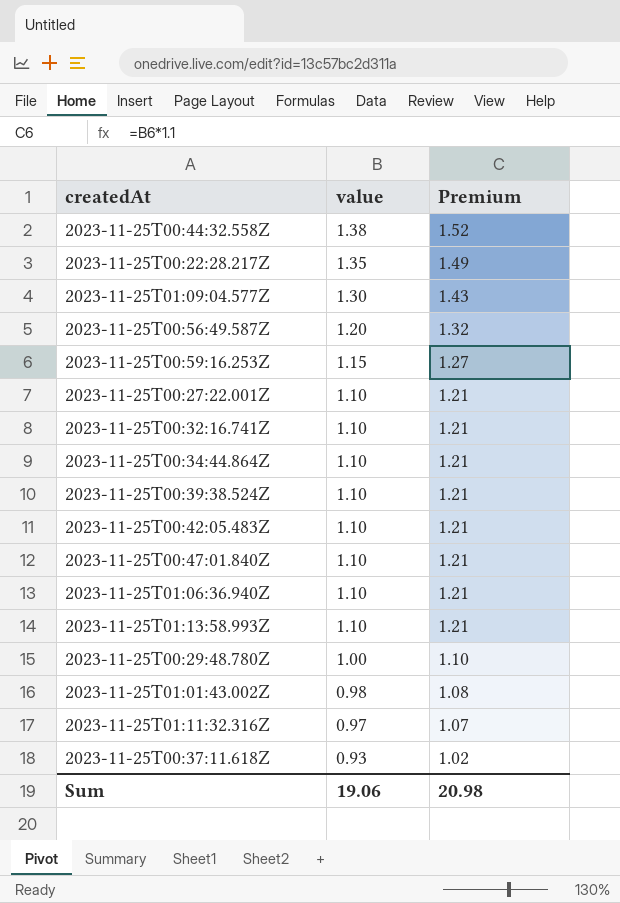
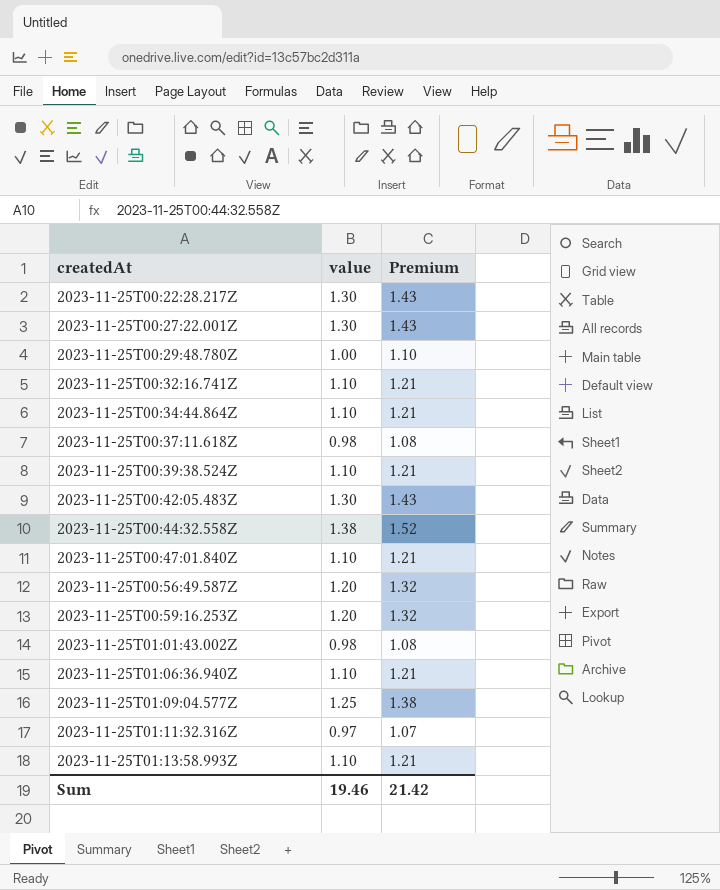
row order: value descending -> createdAt ascending
2023-11-25T00:22:28.217Z | value: 1.35 -> 1.30
2023-11-25T00:22:28.217Z | Premium: 1.49 -> 1.43
2023-11-25T00:27:22.001Z | value: 1.10 -> 1.30
2023-11-25T00:27:22.001Z | Premium: 1.21 -> 1.43
2023-11-25T00:37:11.618Z | value: 0.93 -> 0.98
2023-11-25T00:37:11.618Z | Premium: 1.02 -> 1.08
2023-11-25T00:42:05.483Z | value: 1.10 -> 1.30
2023-11-25T00:42:05.483Z | Premium: 1.21 -> 1.43
2023-11-25T00:59:16.253Z | value: 1.15 -> 1.20
2023-11-25T00:59:16.253Z | Premium: 1.27 -> 1.32
2023-11-25T01:09:04.577Z | value: 1.30 -> 1.25
2023-11-25T01:09:04.577Z | Premium: 1.43 -> 1.38
Sum | value: 19.06 -> 19.46
Sum | Premium: 20.98 -> 21.42

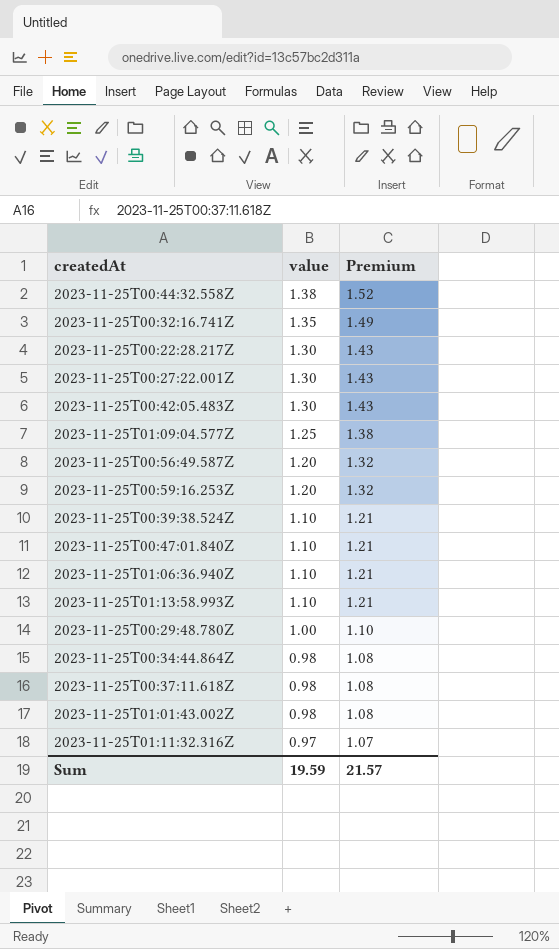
row order: createdAt ascending -> value descending
2023-11-25T00:32:16.741Z | value: 1.10 -> 1.35
2023-11-25T00:32:16.741Z | Premium: 1.21 -> 1.49
2023-11-25T00:34:44.864Z | value: 1.10 -> 0.98
2023-11-25T00:34:44.864Z | Premium: 1.21 -> 1.08
Sum | value: 19.46 -> 19.59
Sum | Premium: 21.42 -> 21.57

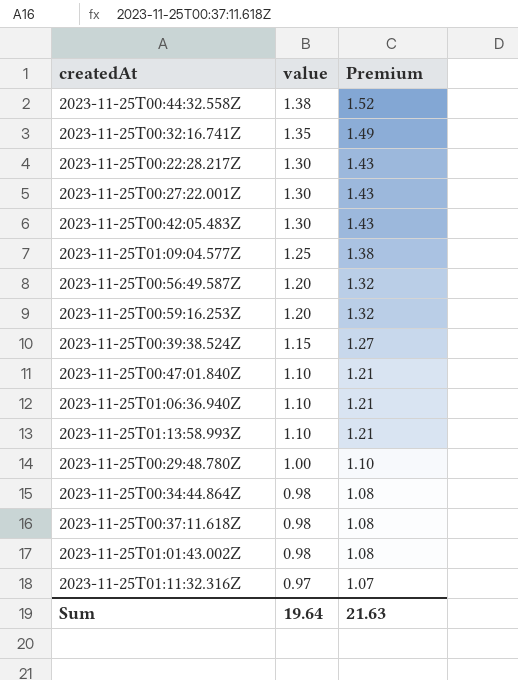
2023-11-25T00:39:38.524Z | value: 1.10 -> 1.15
2023-11-25T00:39:38.524Z | Premium: 1.21 -> 1.27
Sum | value: 19.59 -> 19.64
Sum | Premium: 21.57 -> 21.63

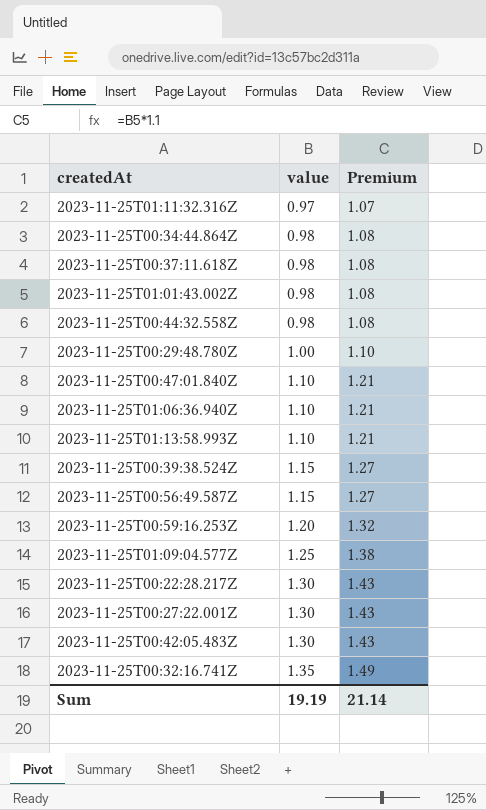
row order: value descending -> value ascending
2023-11-25T00:44:32.558Z | value: 1.38 -> 0.98
2023-11-25T00:44:32.558Z | Premium: 1.52 -> 1.08
2023-11-25T00:56:49.587Z | value: 1.20 -> 1.15
2023-11-25T00:56:49.587Z | Premium: 1.32 -> 1.27
Sum | value: 19.64 -> 19.19
Sum | Premium: 21.63 -> 21.14

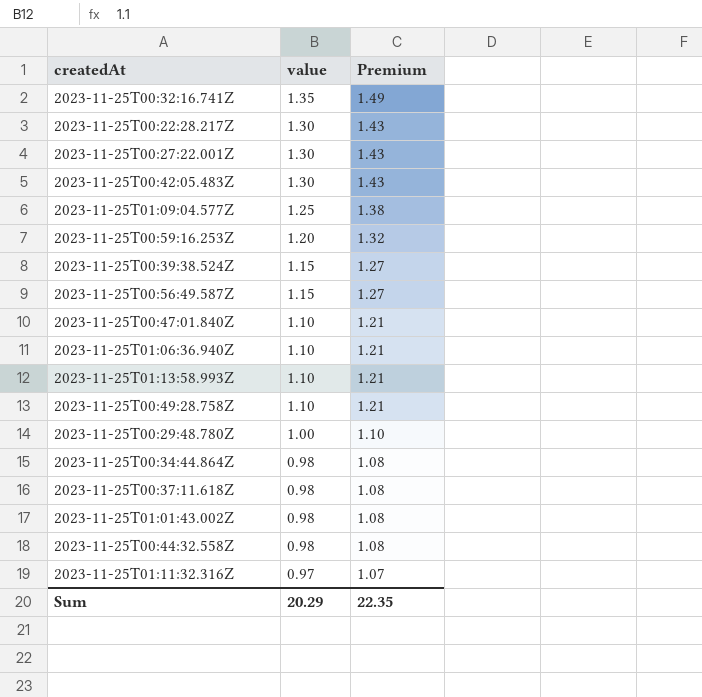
row order: value ascending -> value descending
row 2023-11-25T00:49:28.758Z: none -> 1.10 | 1.21
Sum | value: 19.19 -> 20.29
Sum | Premium: 21.14 -> 22.35

